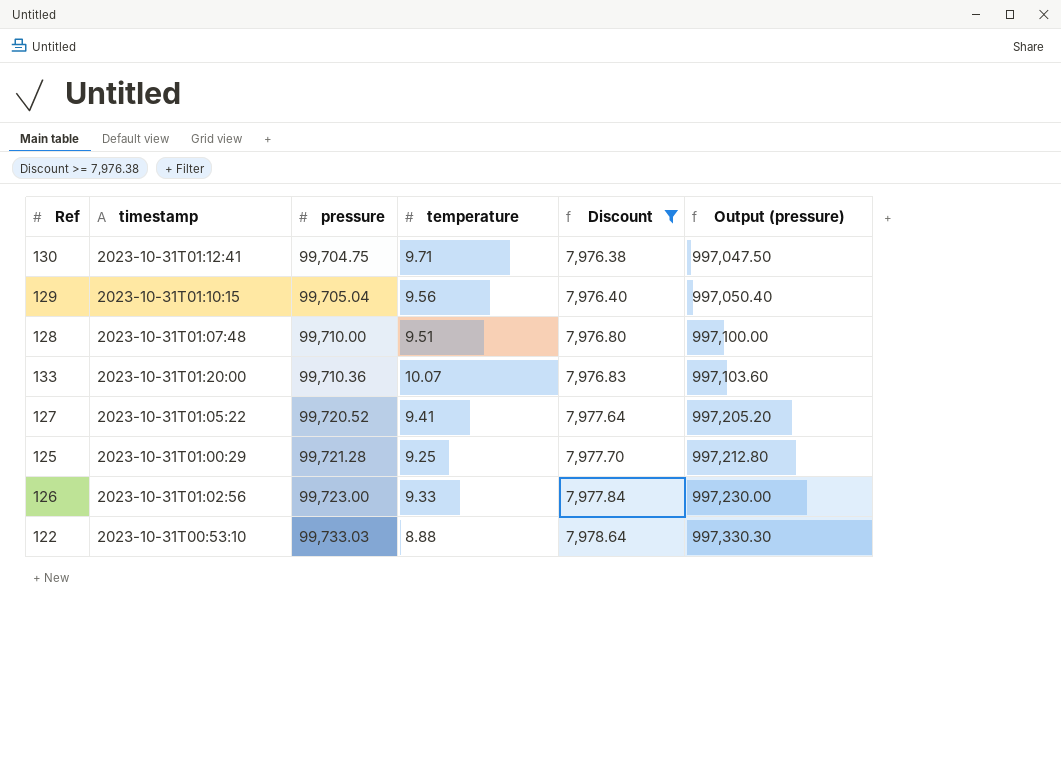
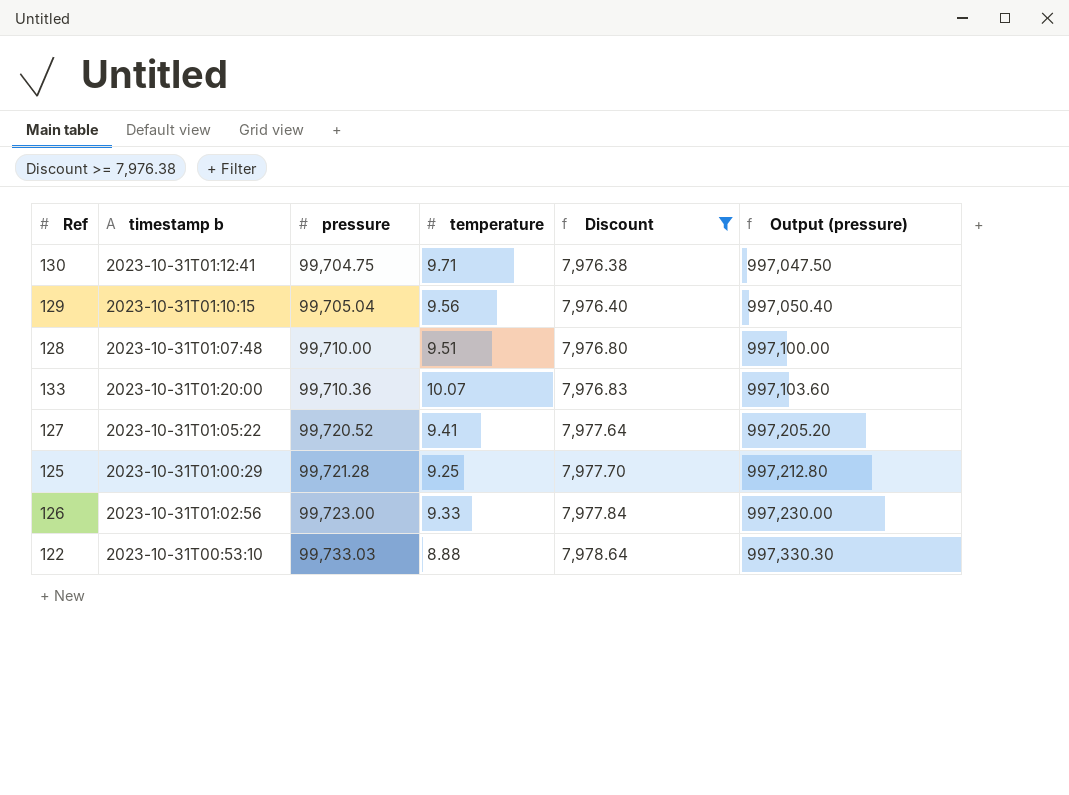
column name: timestamp -> timestamp b

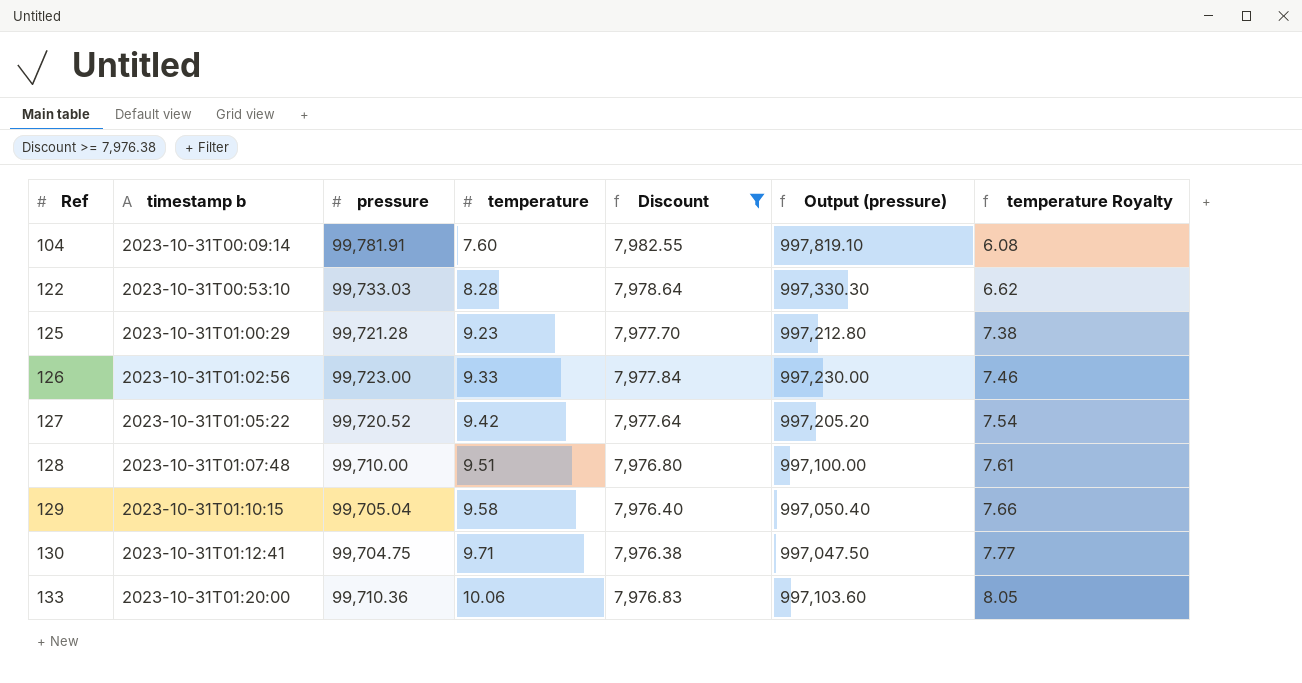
row order: pressure ascending -> Ref ascending
column temperature Royalty | formula: none -> [temperature] * 0.8
row 104: none -> 2023-10-31T00:09:14 | 99,781.91 | 7.60 | 7,982.55 | 997,819.10 | 6.08
122 | temperature: 8.88 -> 8.28
125 | temperature: 9.25 -> 9.23
127 | temperature: 9.41 -> 9.42
129 | temperature: 9.56 -> 9.58
133 | temperature: 10.07 -> 10.06

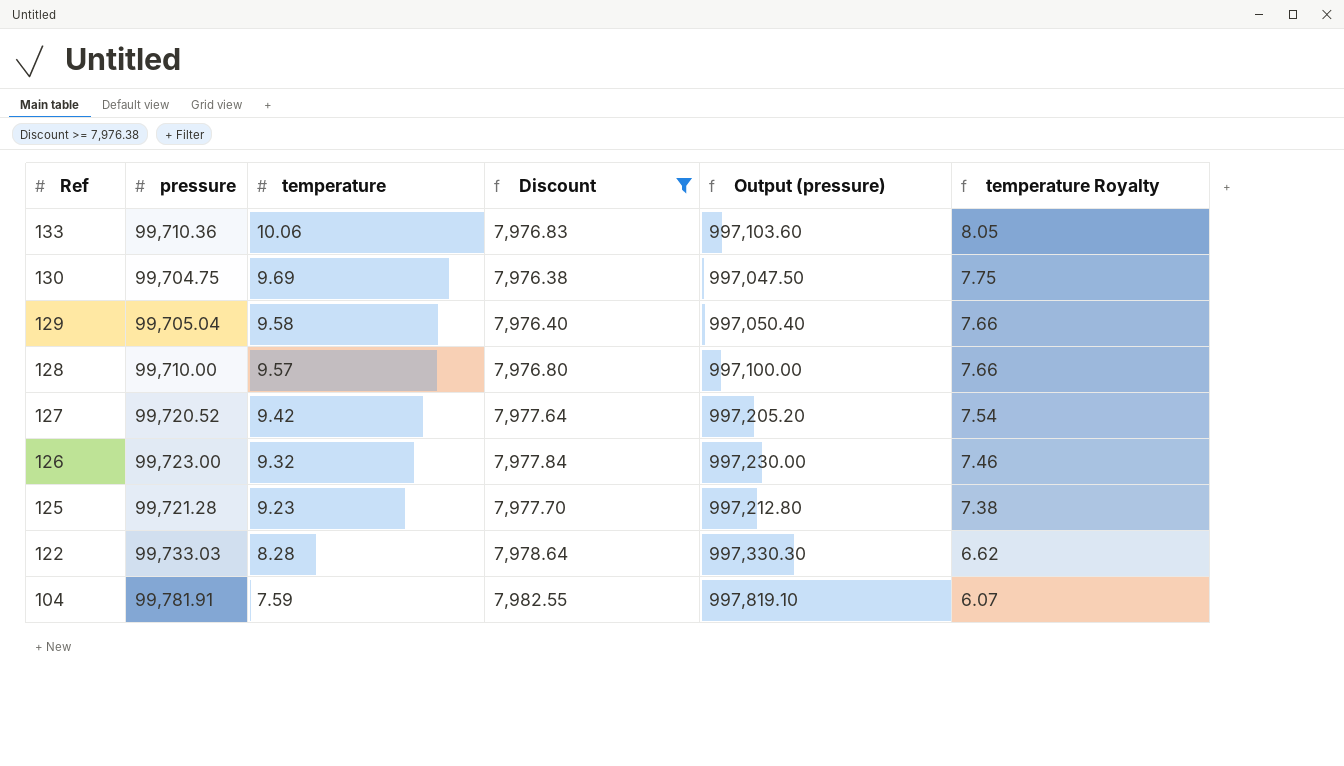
row order: Ref ascending -> Ref descending
column timestamp b | position: 2 -> none
130 | temperature: 9.71 -> 9.69
130 | temperature Royalty: 7.77 -> 7.75
128 | temperature: 9.51 -> 9.57
128 | temperature Royalty: 7.61 -> 7.66
126 | temperature: 9.33 -> 9.32
104 | temperature: 7.60 -> 7.59
104 | temperature Royalty: 6.08 -> 6.07

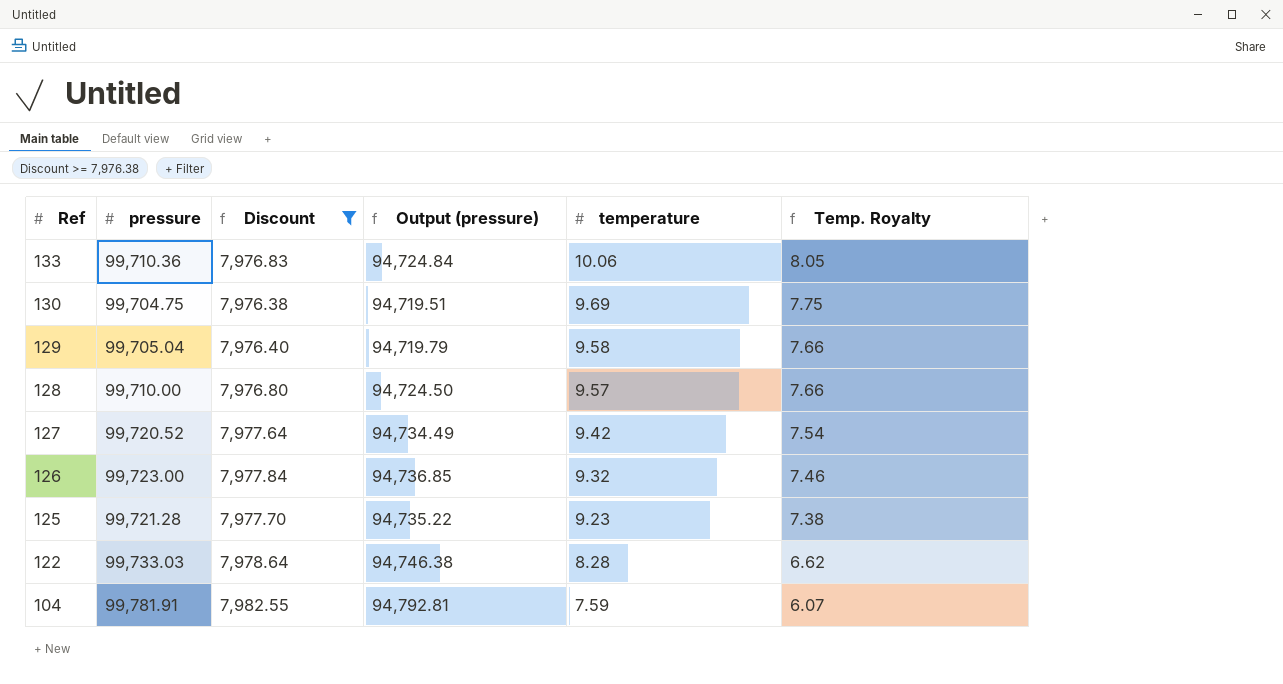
column Output (pressure) | formula: [pressure] * 10 -> [pressure] * 0.95
column temperature | position: 3 -> 5
column name: temperature Royalty -> Temp. Royalty

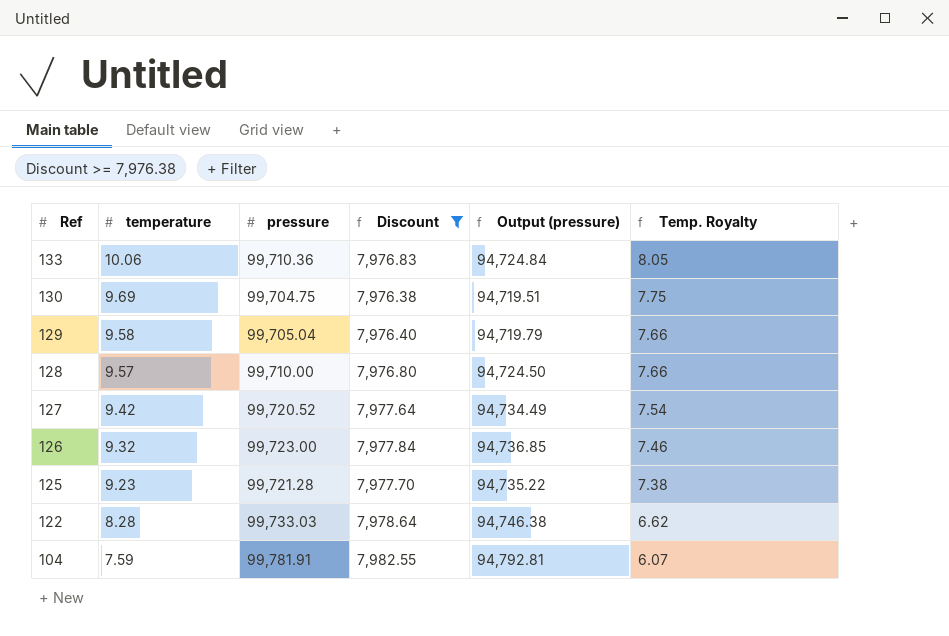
column temperature | position: 5 -> 2

